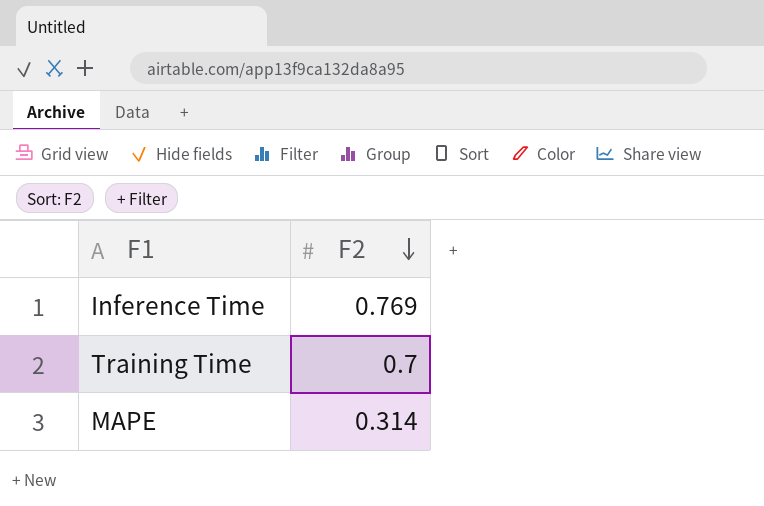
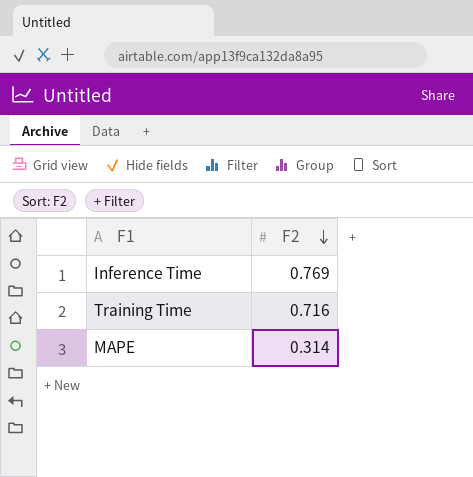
Training Time | F2: 0.7 -> 0.716

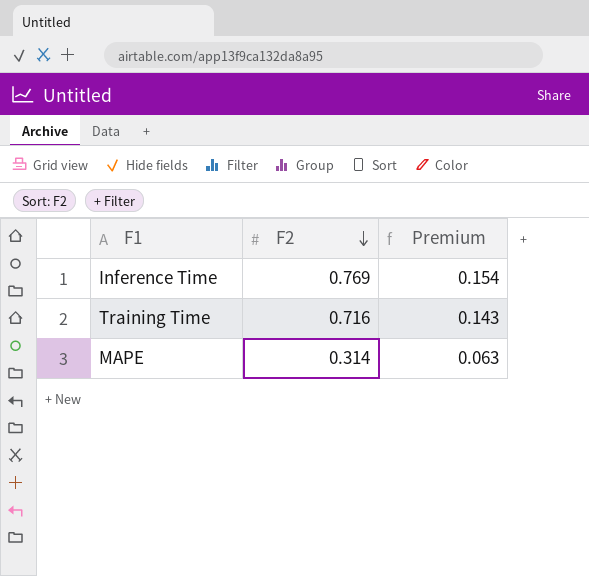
column Premium | formula: none -> [F2] * 0.2

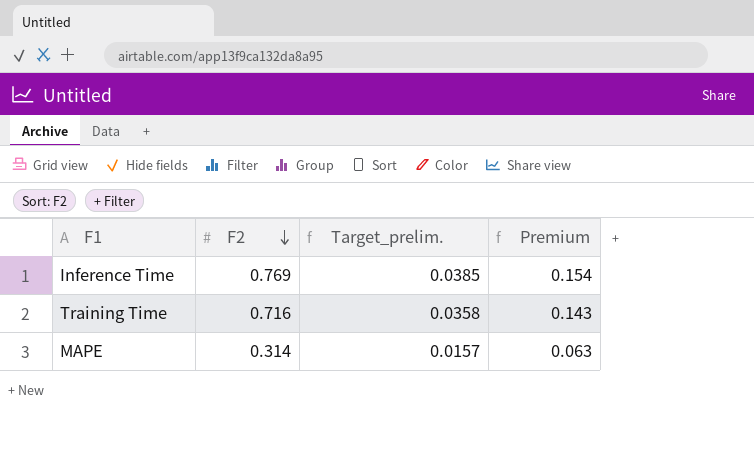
column Target_prelim. | formula: none -> [F2] * 0.05

